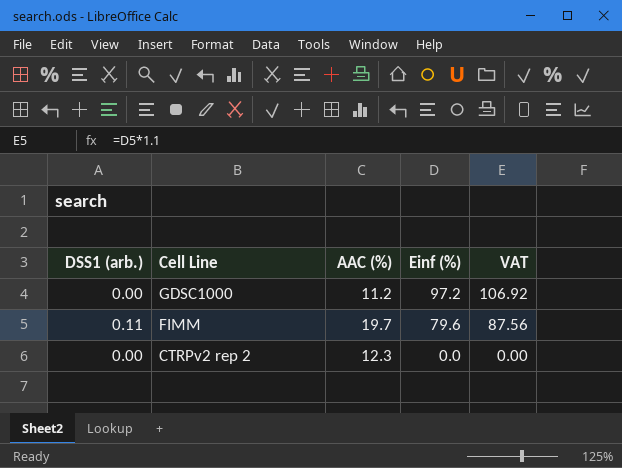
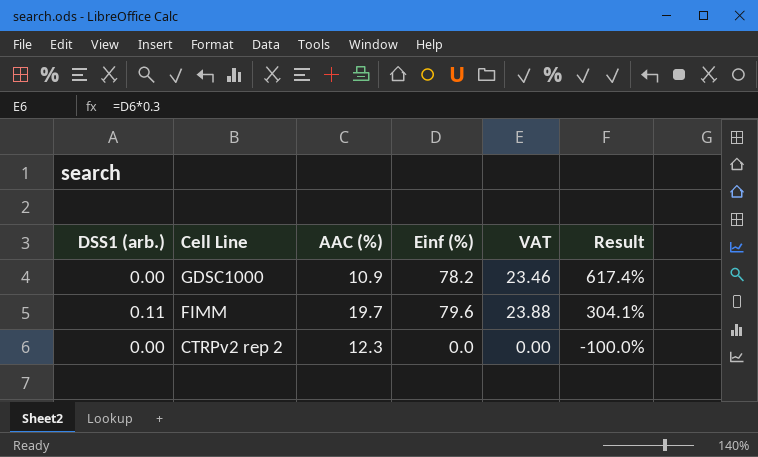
column VAT | formula: [Einf (%)] * 1.1 -> [Einf (%)] * 0.3
column Result | formula: none -> ([Einf (%)] - [AAC (%)]) / [AAC (%)]
GDSC1000 | AAC (%): 11.2 -> 10.9
GDSC1000 | Einf (%): 97.2 -> 78.2

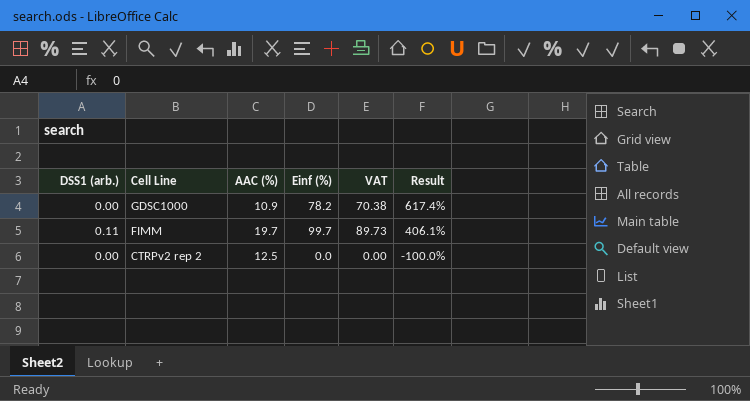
column VAT | formula: [Einf (%)] * 0.3 -> [Einf (%)] * 0.9
FIMM | Einf (%): 79.6 -> 99.7
FIMM | Result: 304.1% -> 406.1%
CTRPv2 rep 2 | AAC (%): 12.3 -> 12.5

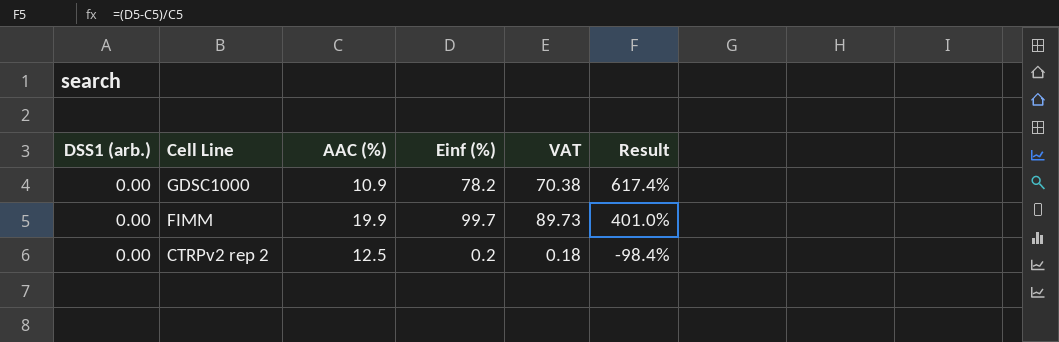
FIMM | DSS1 (arb.): 0.11 -> 0.00
FIMM | AAC (%): 19.7 -> 19.9
FIMM | Result: 406.1% -> 401.0%
CTRPv2 rep 2 | Einf (%): 0.0 -> 0.2
CTRPv2 rep 2 | VAT: 0.00 -> 0.18
CTRPv2 rep 2 | Result: -100.0% -> -98.4%

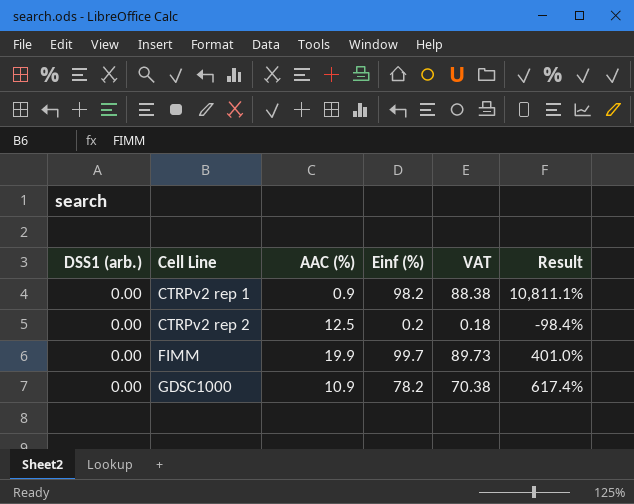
row order: Cell Line descending -> Cell Line ascending
row CTRPv2 rep 1: none -> 0.00 | 0.9 | 98.2 | 88.38 | 10,811.1%

